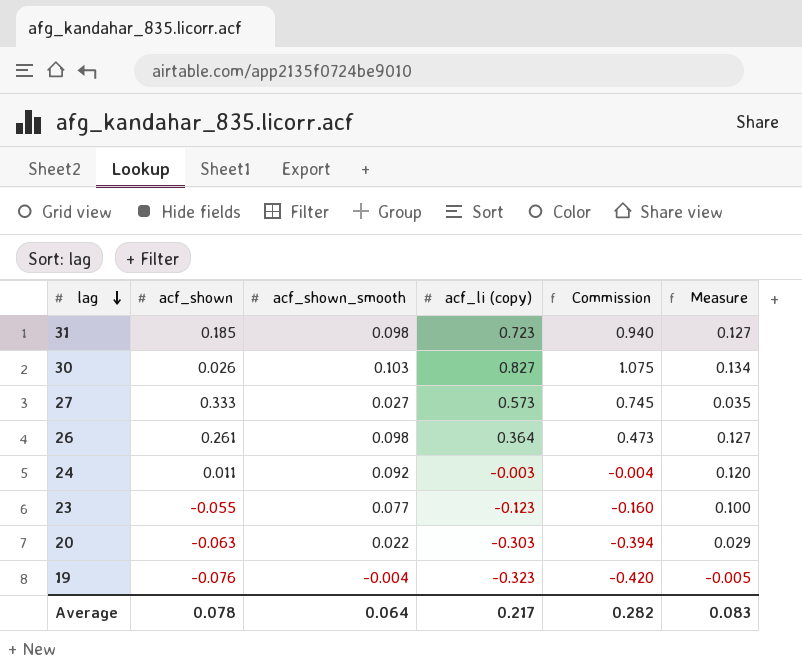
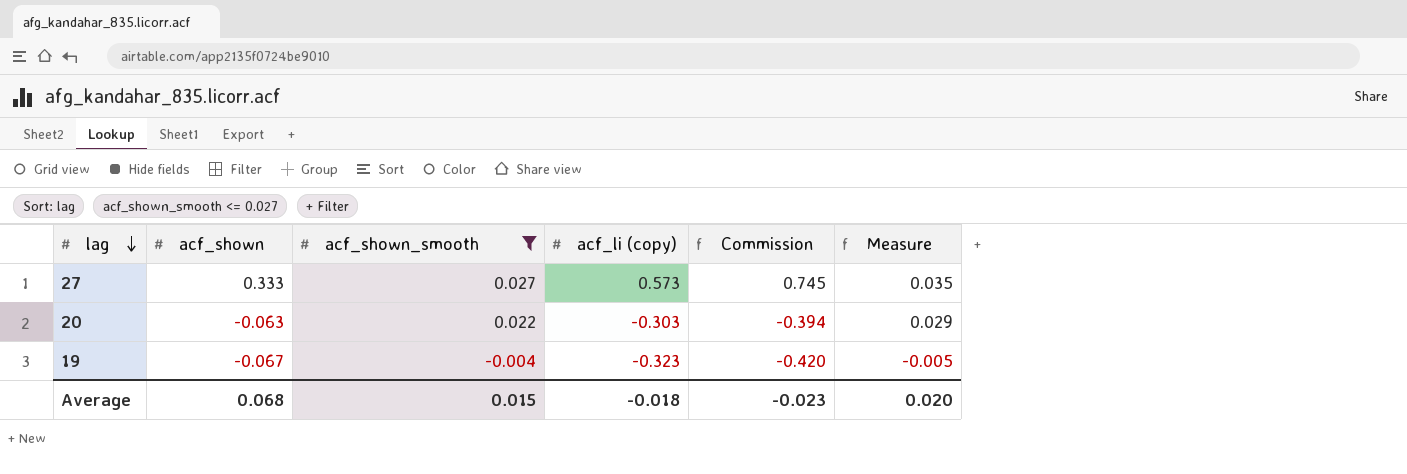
filter: none -> acf_shown_smooth <= 0.027
19 | acf_shown: -0.076 -> -0.067
Average | acf_shown: 0.078 -> 0.068
Average | acf_shown_smooth: 0.064 -> 0.015
Average | acf_li (copy): 0.217 -> -0.018
Average | Commission: 0.282 -> -0.023
Average | Measure: 0.083 -> 0.020

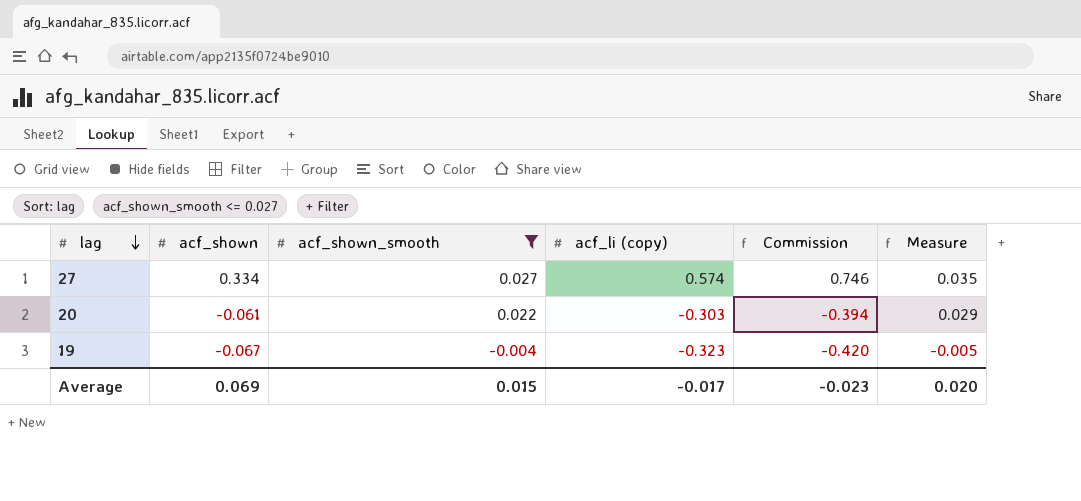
27 | acf_shown: 0.333 -> 0.334
27 | acf_li (copy): 0.573 -> 0.574
27 | Commission: 0.745 -> 0.746
20 | acf_shown: -0.063 -> -0.061
Average | acf_shown: 0.068 -> 0.069
Average | acf_li (copy): -0.018 -> -0.017

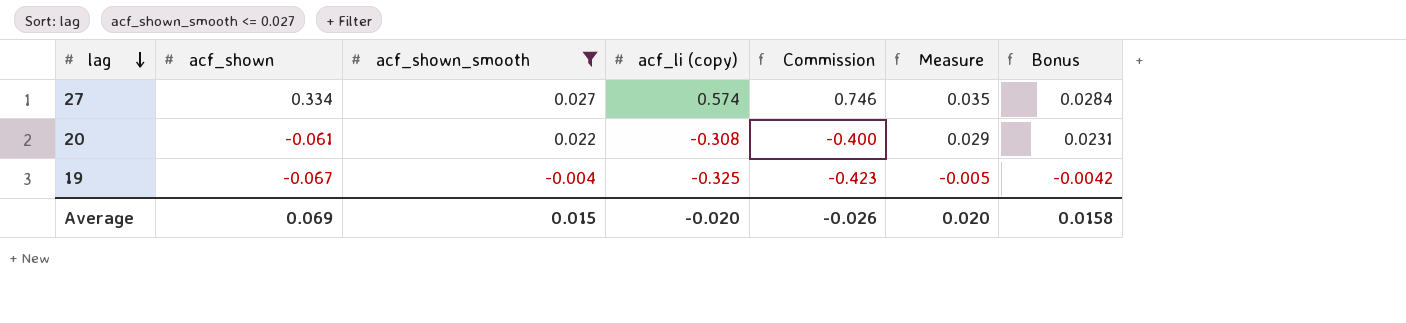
column Bonus | formula: none -> [acf_shown_smooth] * 1.05
20 | acf_li (copy): -0.303 -> -0.308
20 | Commission: -0.394 -> -0.400
19 | acf_li (copy): -0.323 -> -0.325
19 | Commission: -0.420 -> -0.423
Average | acf_li (copy): -0.017 -> -0.020
Average | Commission: -0.023 -> -0.026

